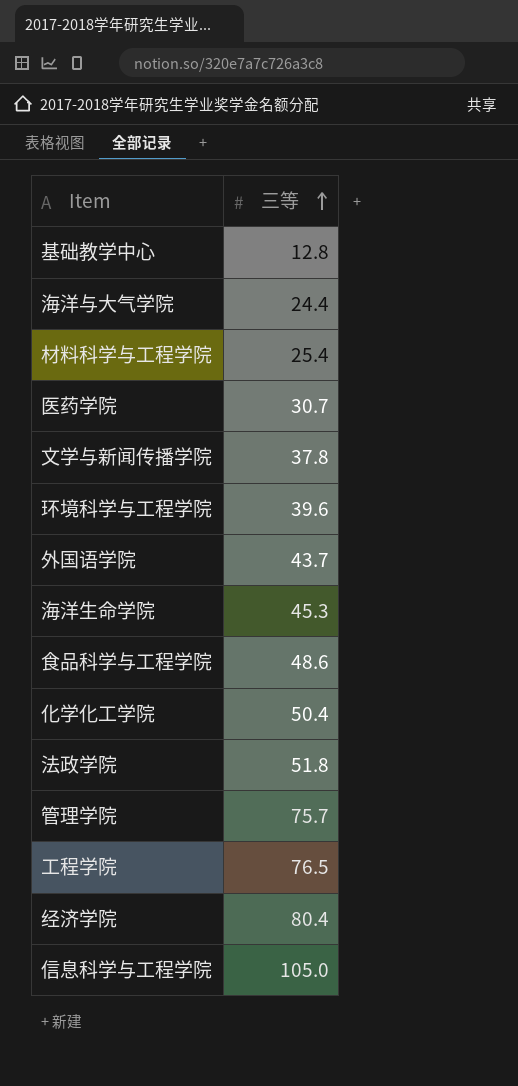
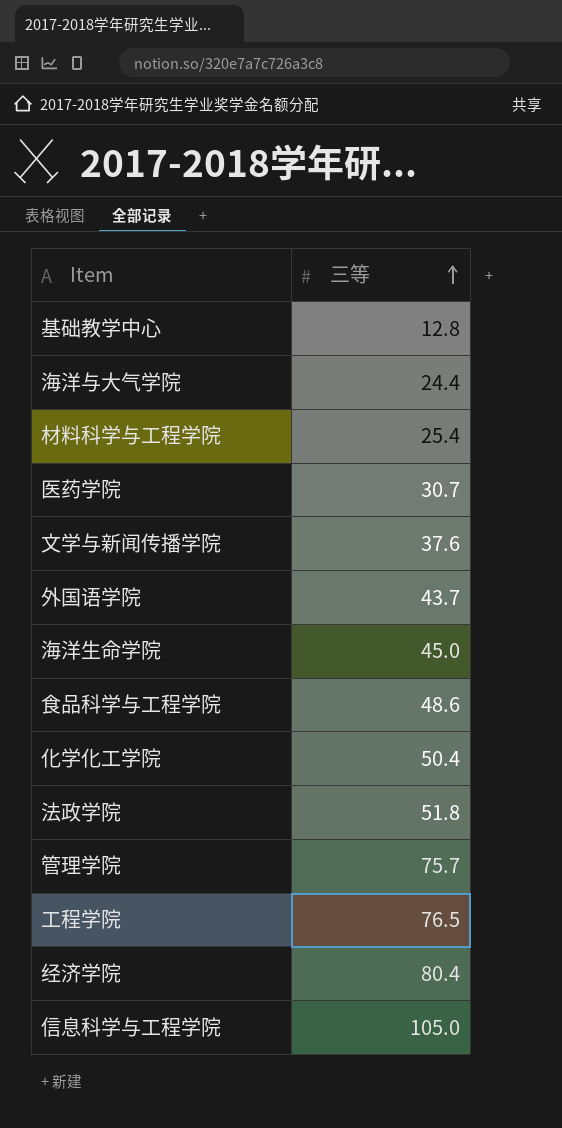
row 环境科学与工程学院: 39.6 -> none
文学与新闻传播学院 | 三等: 37.8 -> 37.6
海洋生命学院 | 三等: 45.3 -> 45.0

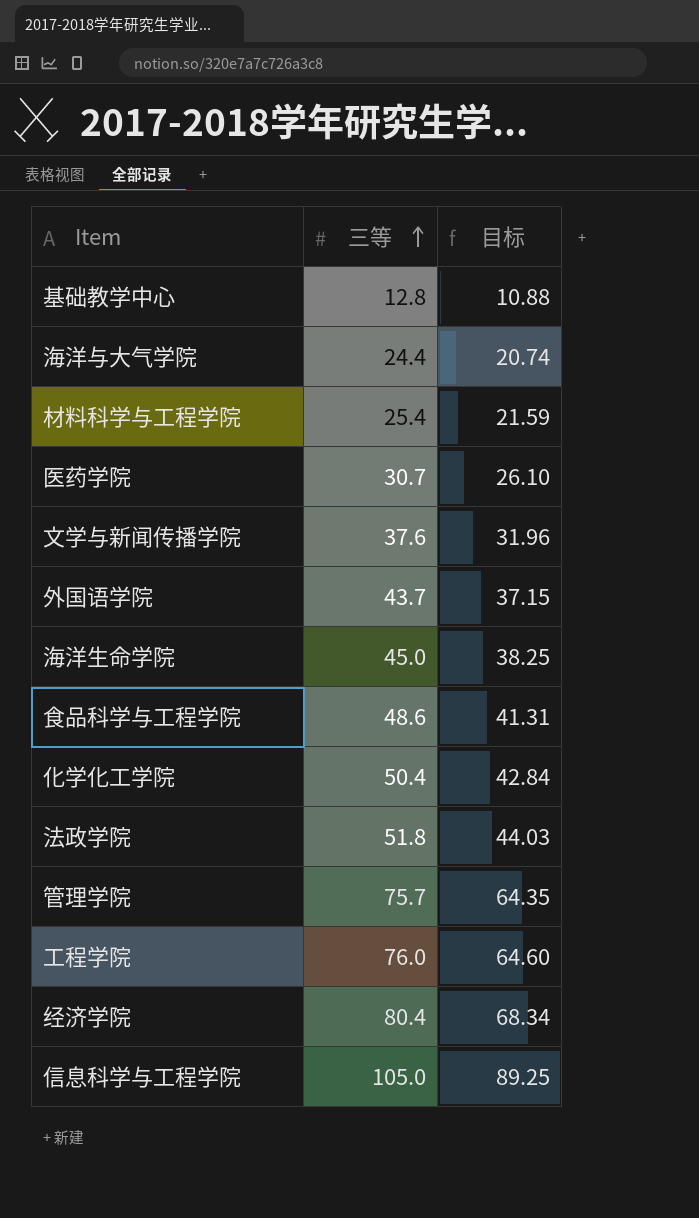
column 目标 | formula: none -> [三等] * 0.85
工程学院 | 三等: 76.5 -> 76.0

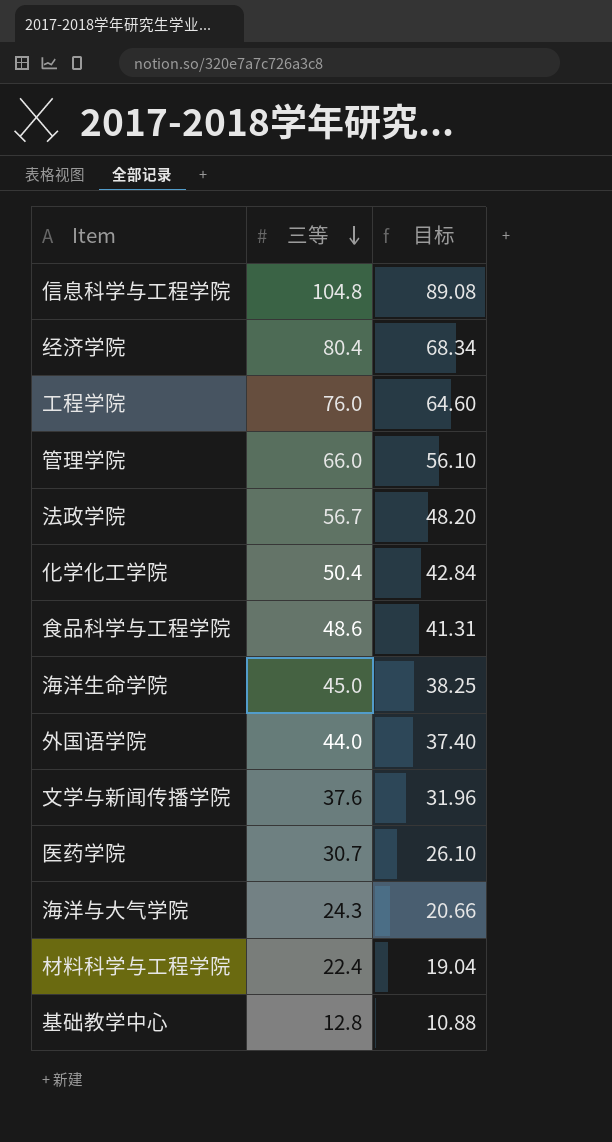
row order: 三等 ascending -> 三等 descending
信息科学与工程学院 | 三等: 105.0 -> 104.8
信息科学与工程学院 | 目标: 89.25 -> 89.08
管理学院 | 三等: 75.7 -> 66.0
管理学院 | 目标: 64.35 -> 56.10
法政学院 | 三等: 51.8 -> 56.7
法政学院 | 目标: 44.03 -> 48.20
外国语学院 | 三等: 43.7 -> 44.0
外国语学院 | 目标: 37.15 -> 37.40
海洋与大气学院 | 三等: 24.4 -> 24.3
海洋与大气学院 | 目标: 20.74 -> 20.66
材料科学与工程学院 | 三等: 25.4 -> 22.4
材料科学与工程学院 | 目标: 21.59 -> 19.04

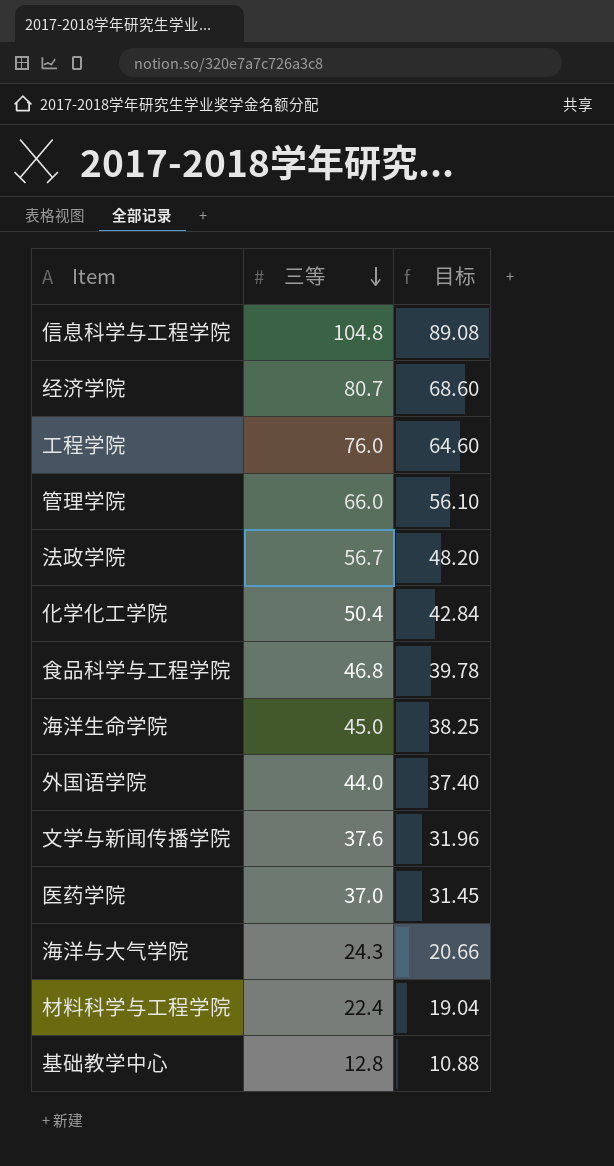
经济学院 | 三等: 80.4 -> 80.7
经济学院 | 目标: 68.34 -> 68.60
食品科学与工程学院 | 三等: 48.6 -> 46.8
食品科学与工程学院 | 目标: 41.31 -> 39.78
医药学院 | 三等: 30.7 -> 37.0
医药学院 | 目标: 26.10 -> 31.45

